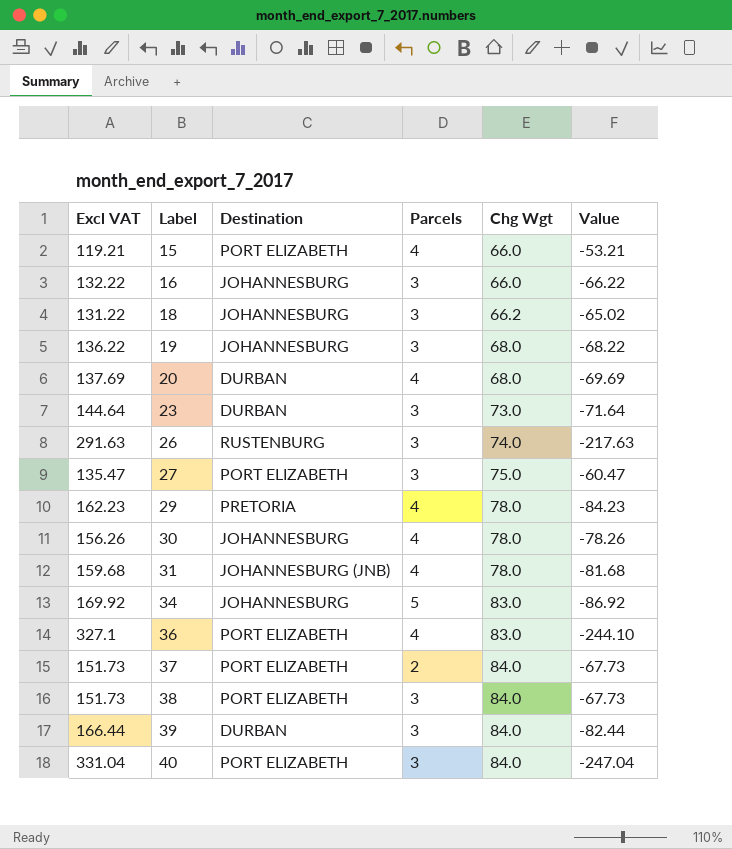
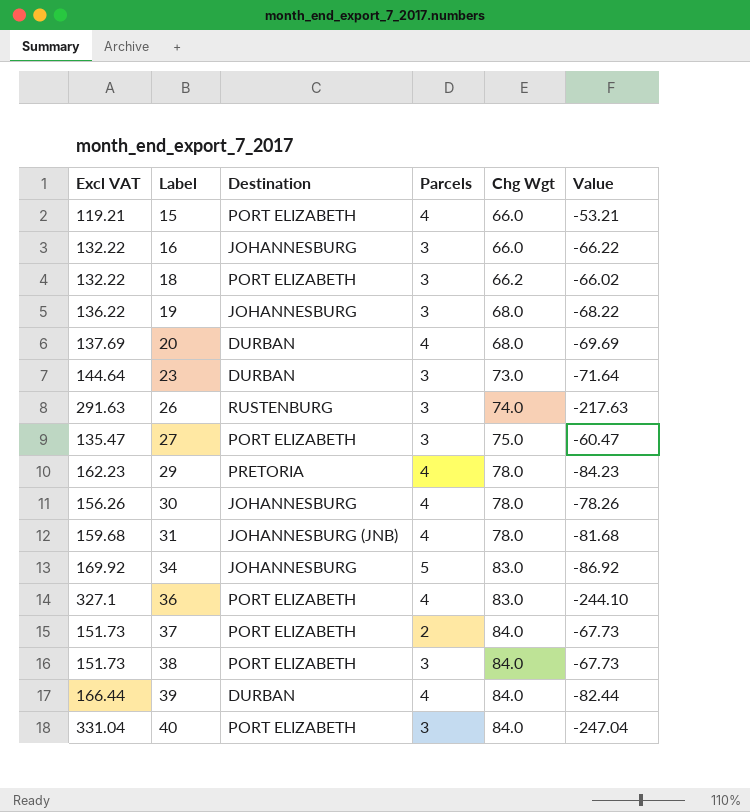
18 | Excl VAT: 131.22 -> 132.22
18 | Destination: JOHANNESBURG -> PORT ELIZABETH
18 | Value: -65.02 -> -66.02
39 | Parcels: 3 -> 4

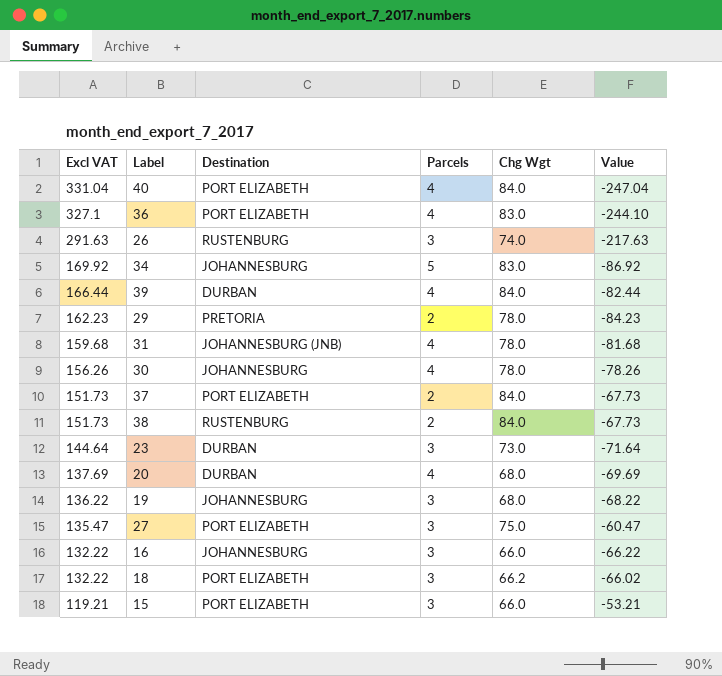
row order: Label ascending -> Excl VAT descending
40 | Parcels: 3 -> 4
29 | Parcels: 4 -> 2
38 | Destination: PORT ELIZABETH -> RUSTENBURG
38 | Parcels: 3 -> 2
15 | Parcels: 4 -> 3

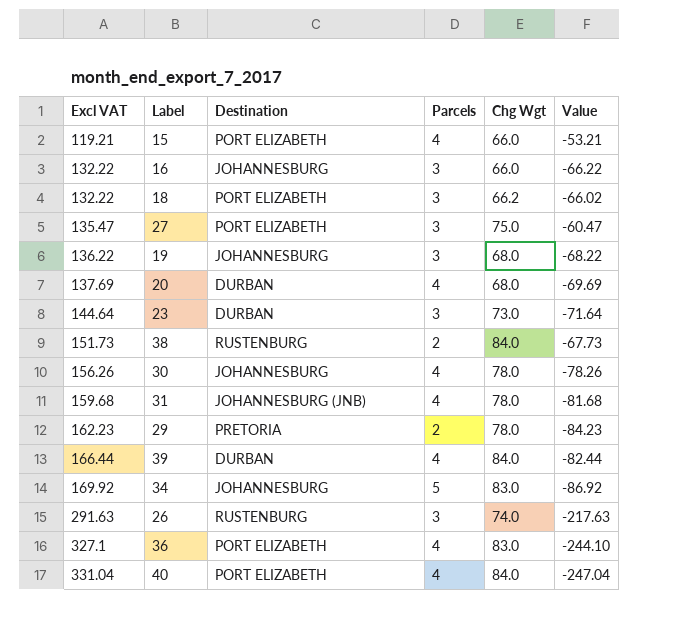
row order: Excl VAT descending -> Excl VAT ascending
row 37: 151.73 | PORT ELIZABETH | 2 | 84.0 | -67.73 -> none
15 | Parcels: 3 -> 4

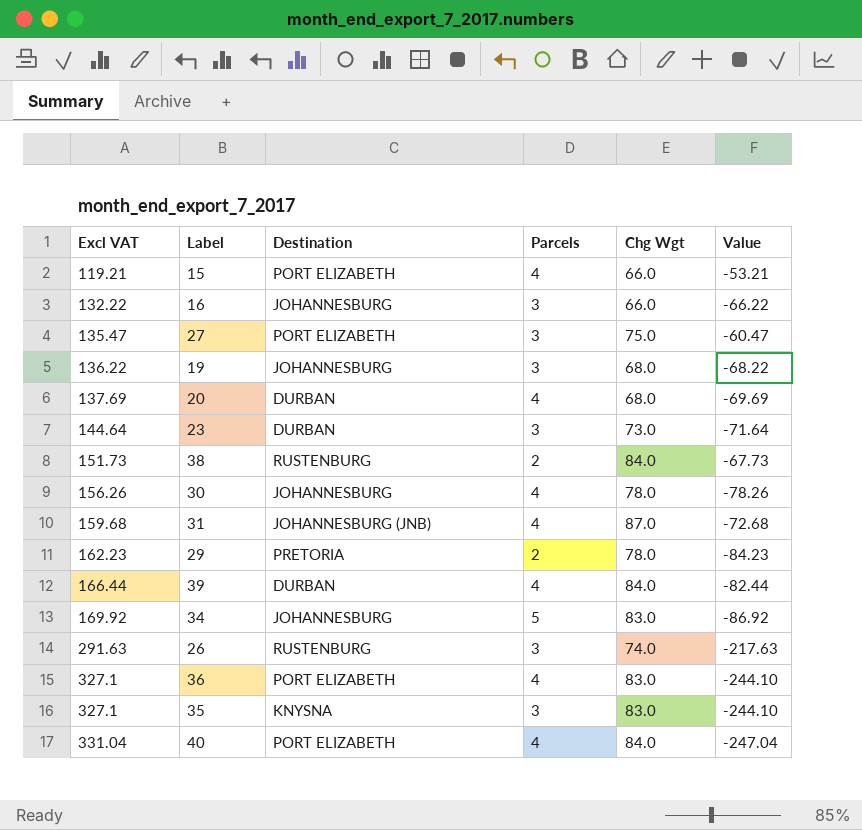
row 18: 132.22 | PORT ELIZABETH | 3 | 66.2 | -66.02 -> none
31 | Chg Wgt: 78.0 -> 87.0
31 | Value: -81.68 -> -72.68
row 35: none -> 327.1 | KNYSNA | 3 | 83.0 | -244.10

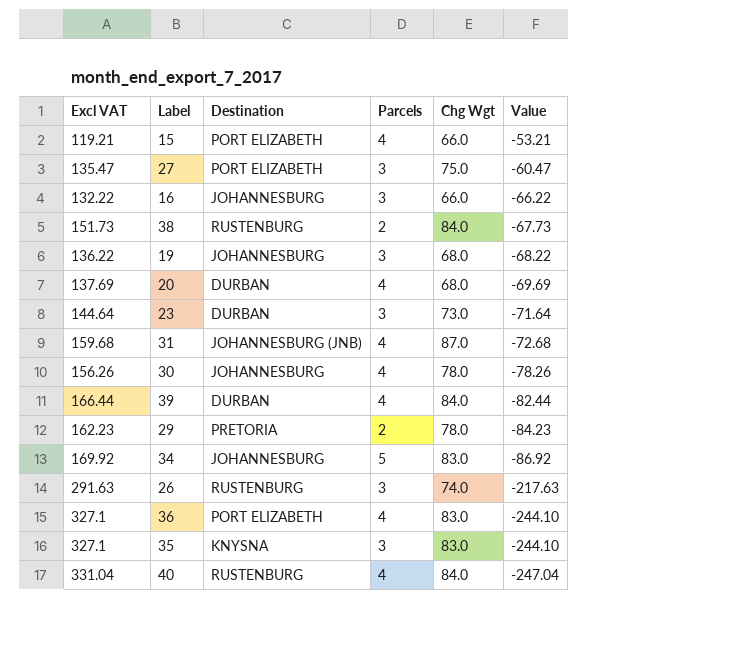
row order: Excl VAT ascending -> Value descending
40 | Destination: PORT ELIZABETH -> RUSTENBURG

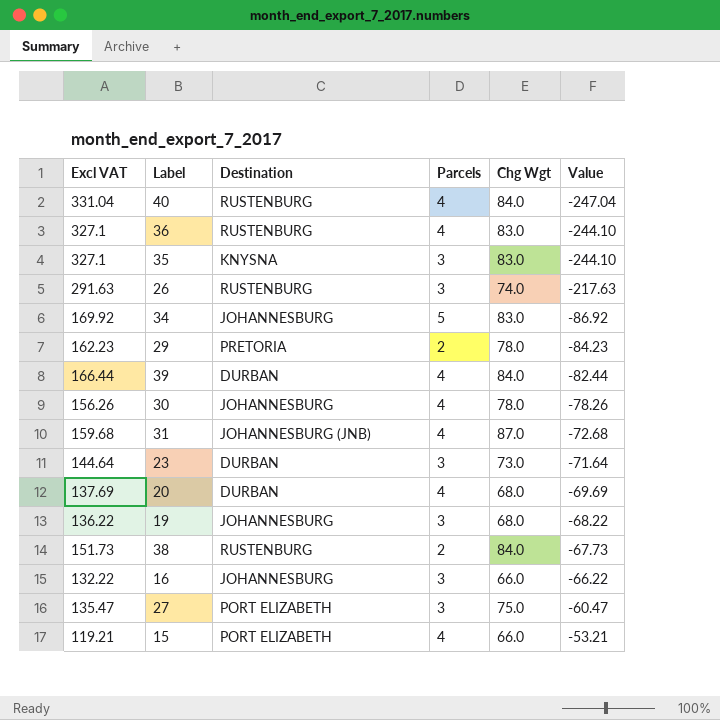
row order: Value descending -> Value ascending
36 | Destination: PORT ELIZABETH -> RUSTENBURG

